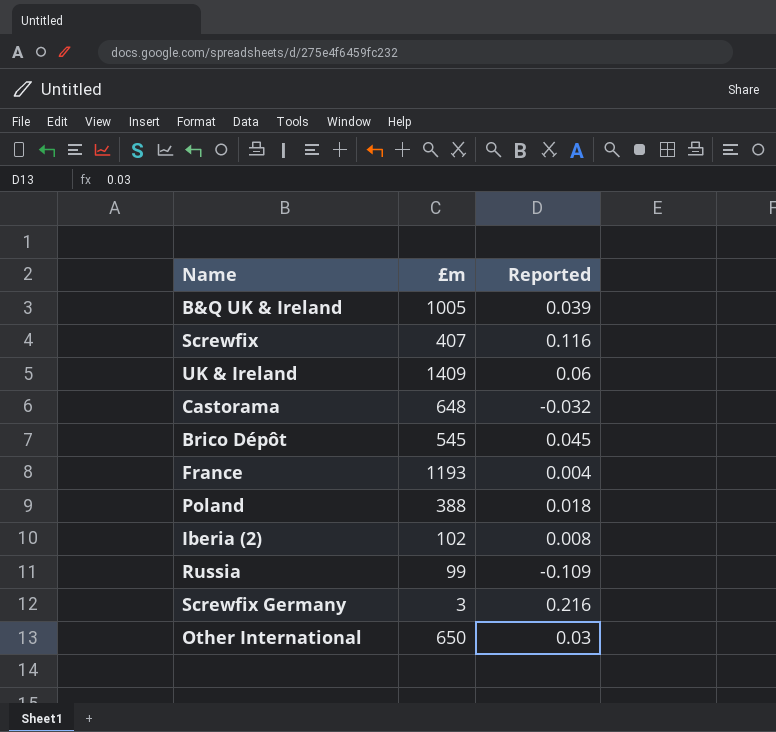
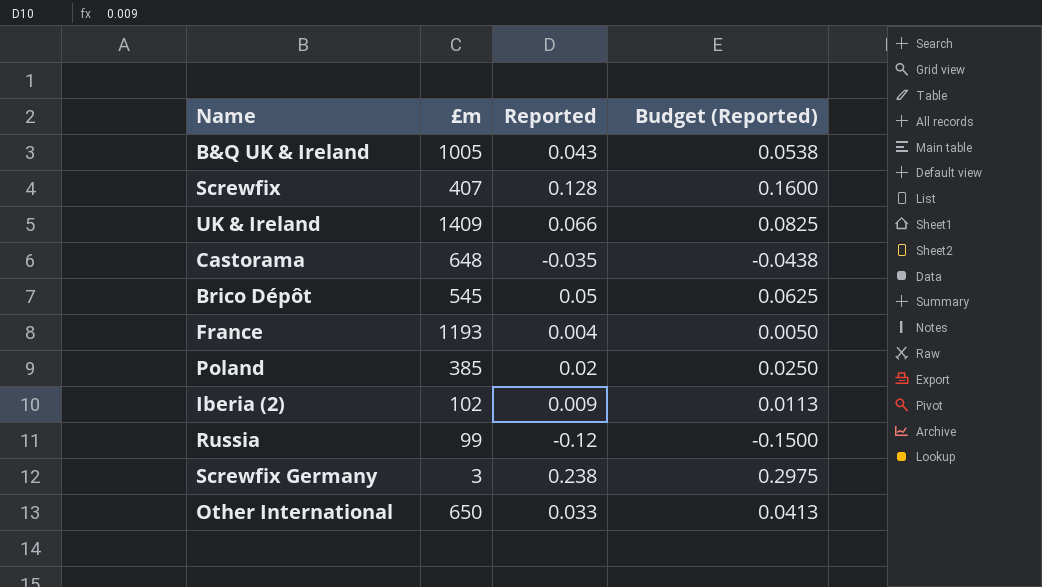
column Budget (Reported) | formula: none -> [Reported] * 1.25
B&Q UK & Ireland | Reported: 0.039 -> 0.043
Screwfix | Reported: 0.116 -> 0.128
UK & Ireland | Reported: 0.06 -> 0.066
Castorama | Reported: -0.032 -> -0.035
Brico Dépôt | Reported: 0.045 -> 0.05
Poland | £m: 388 -> 385
Poland | Reported: 0.018 -> 0.02
Iberia (2) | Reported: 0.008 -> 0.009
Russia | Reported: -0.109 -> -0.12
Screwfix Germany | Reported: 0.216 -> 0.238
Other International | Reported: 0.03 -> 0.033

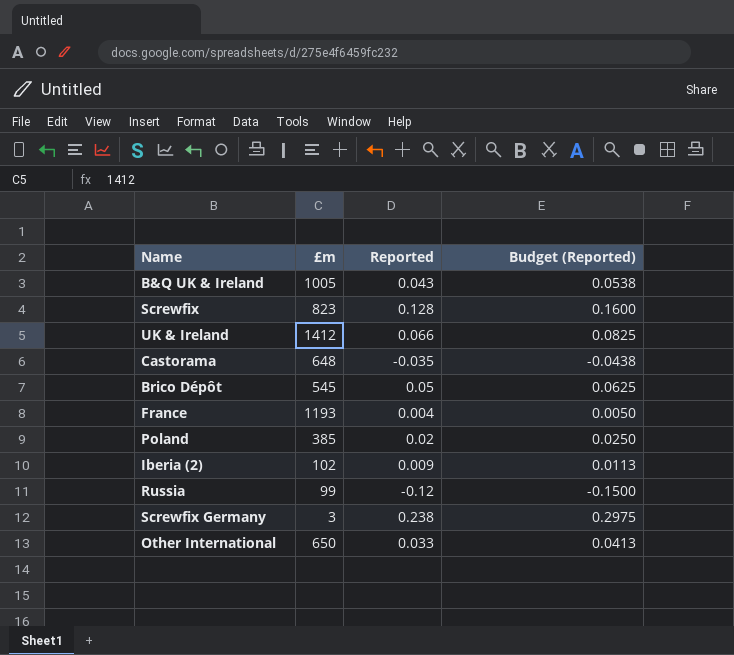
Screwfix | £m: 407 -> 823
UK & Ireland | £m: 1409 -> 1412

